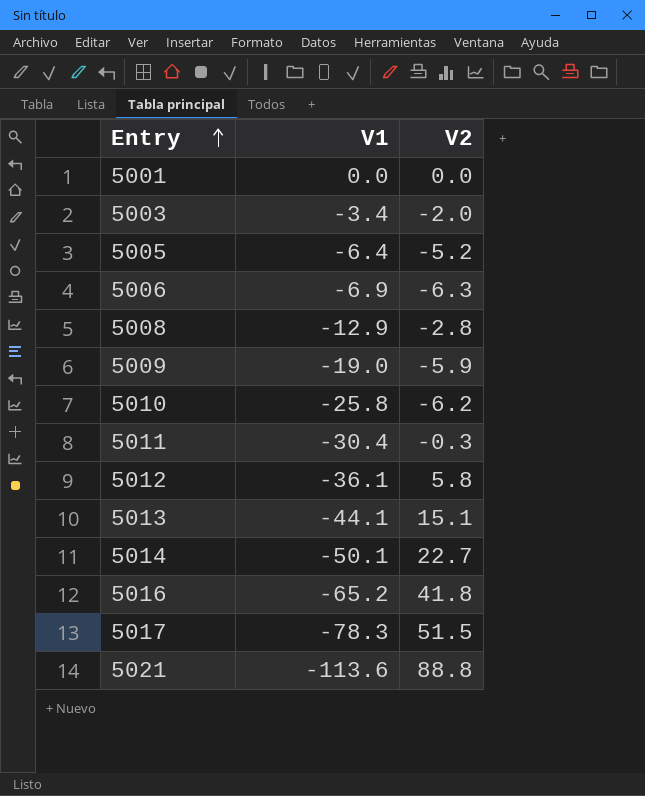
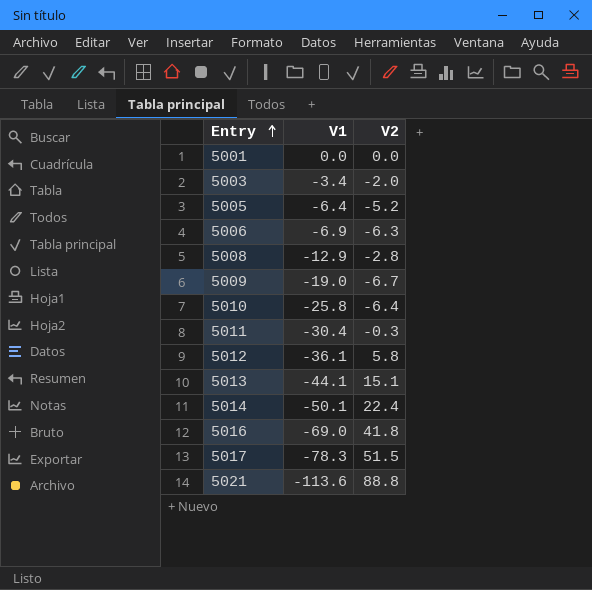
5009 | V2: -5.9 -> -6.7
5010 | V2: -6.2 -> -6.4
5014 | V2: 22.7 -> 22.4
5016 | V1: -65.2 -> -69.0

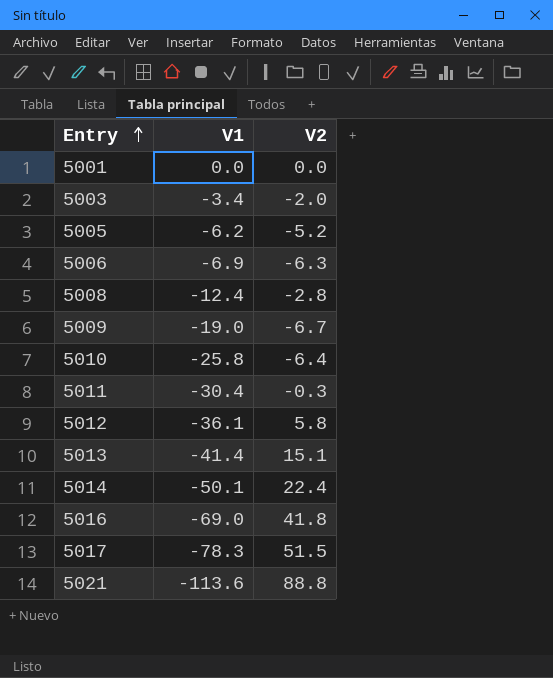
5005 | V1: -6.4 -> -6.2
5008 | V1: -12.9 -> -12.4
5013 | V1: -44.1 -> -41.4

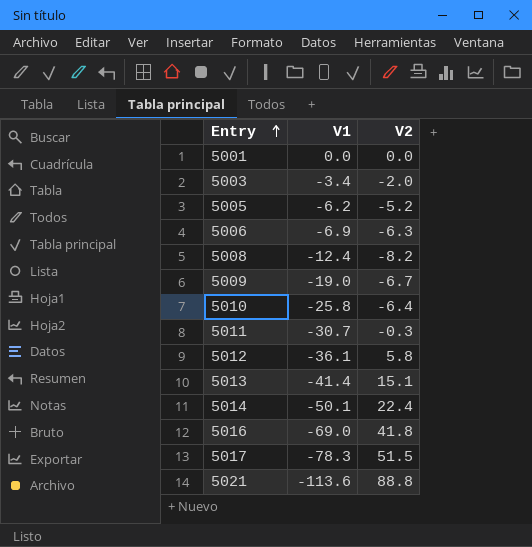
5008 | V2: -2.8 -> -8.2
5011 | V1: -30.4 -> -30.7

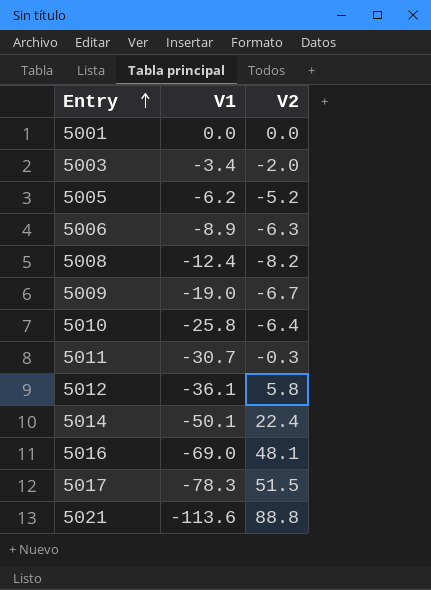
row 5013: -41.4 | 15.1 -> none
5006 | V1: -6.9 -> -8.9
5016 | V2: 41.8 -> 48.1

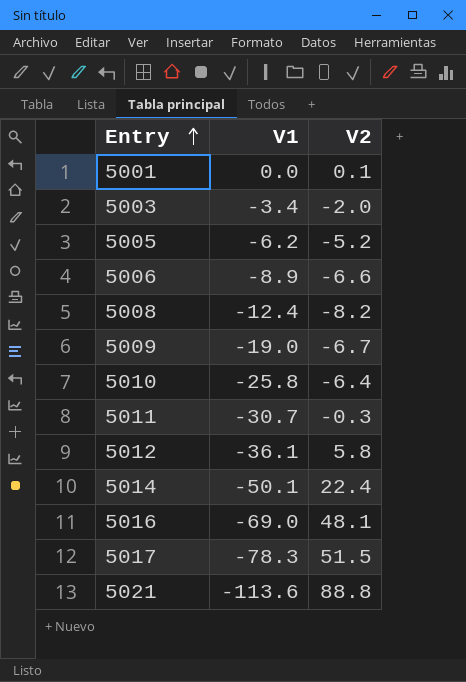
5001 | V2: 0.0 -> 0.1
5006 | V2: -6.3 -> -6.6

